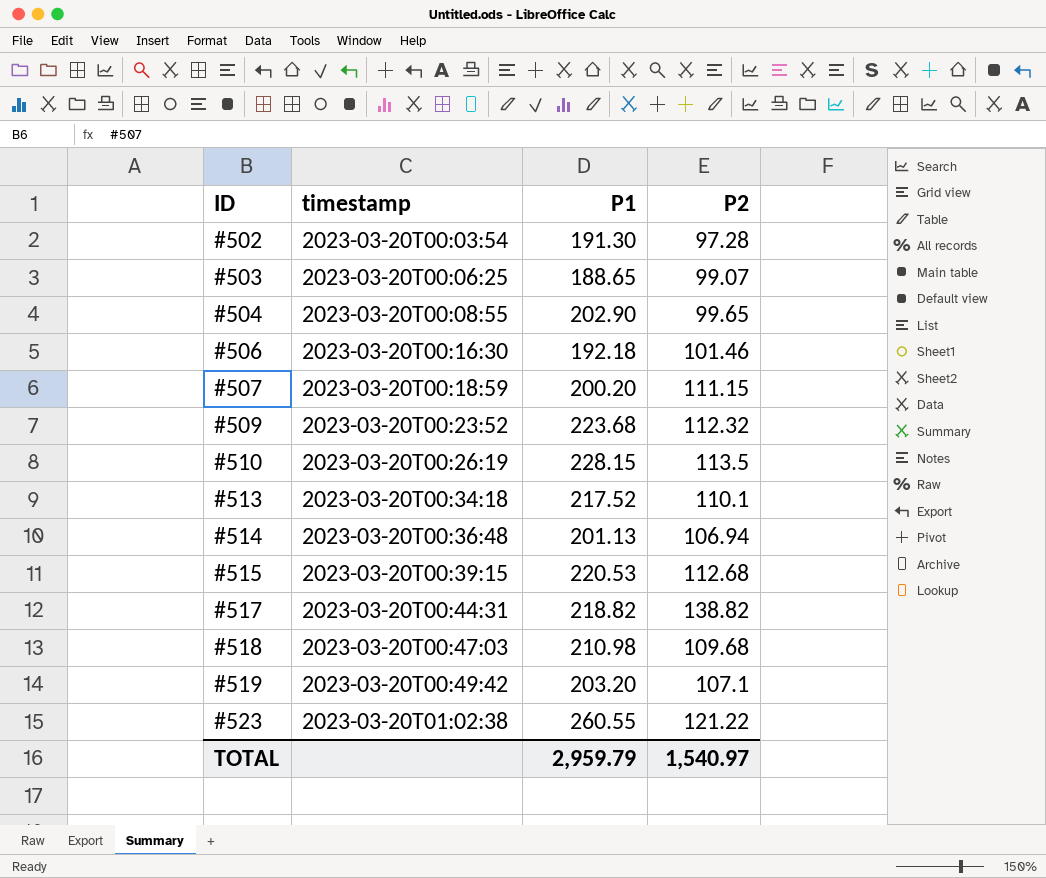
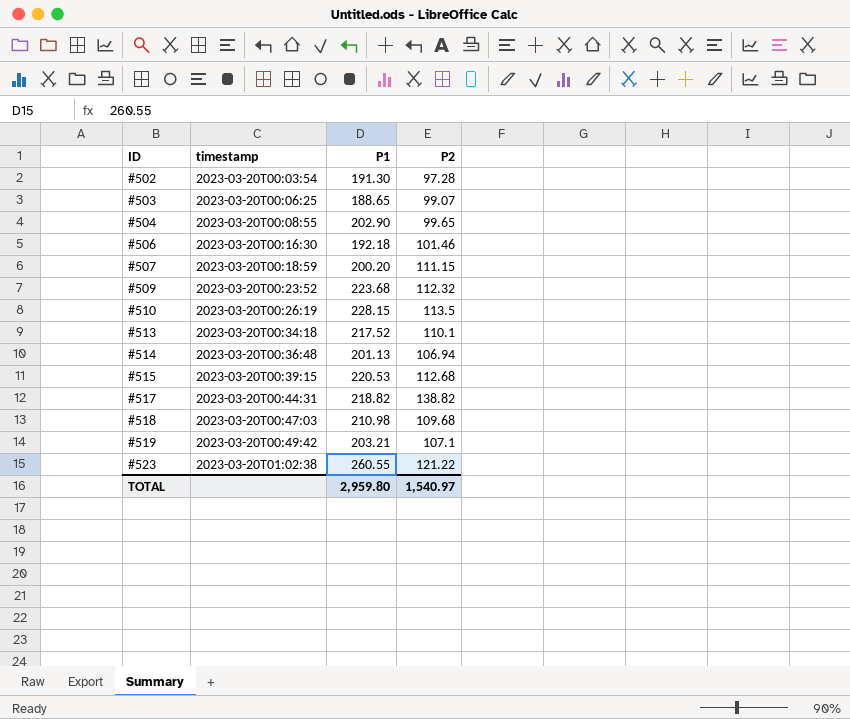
#519 | P1: 203.20 -> 203.21
TOTAL | P1: 2,959.79 -> 2,959.80

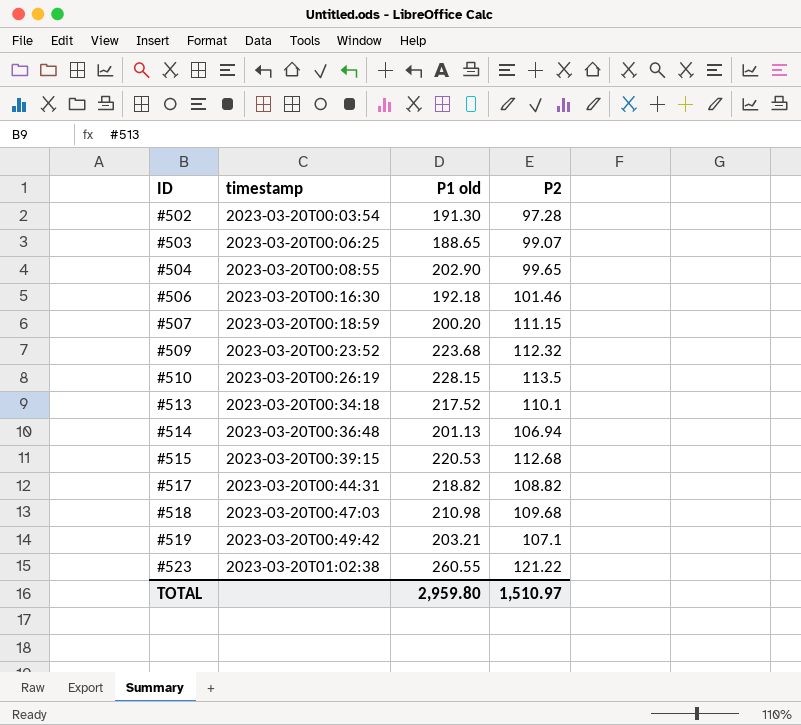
column name: P1 -> P1 old
#517 | P2: 138.82 -> 108.82
TOTAL | P2: 1,540.97 -> 1,510.97

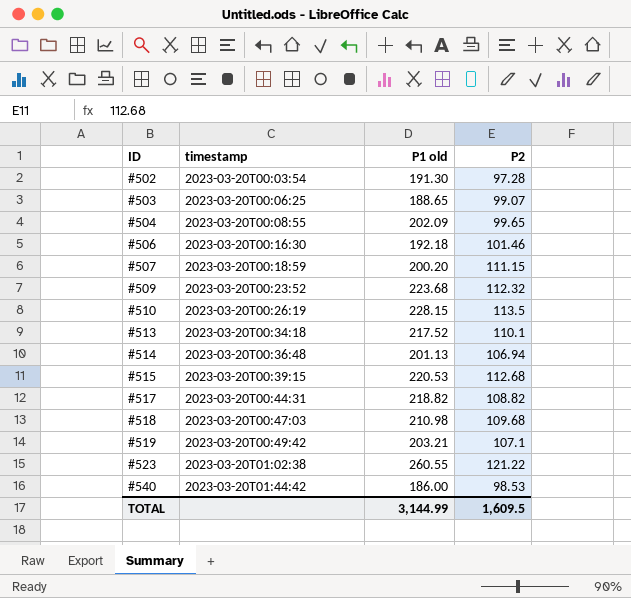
#504 | P1 old: 202.90 -> 202.09
row #540: none -> 2023-03-20T01:44:42 | 186.00 | 98.53
TOTAL | P1 old: 2,959.80 -> 3,144.99
TOTAL | P2: 1,510.97 -> 1,609.5

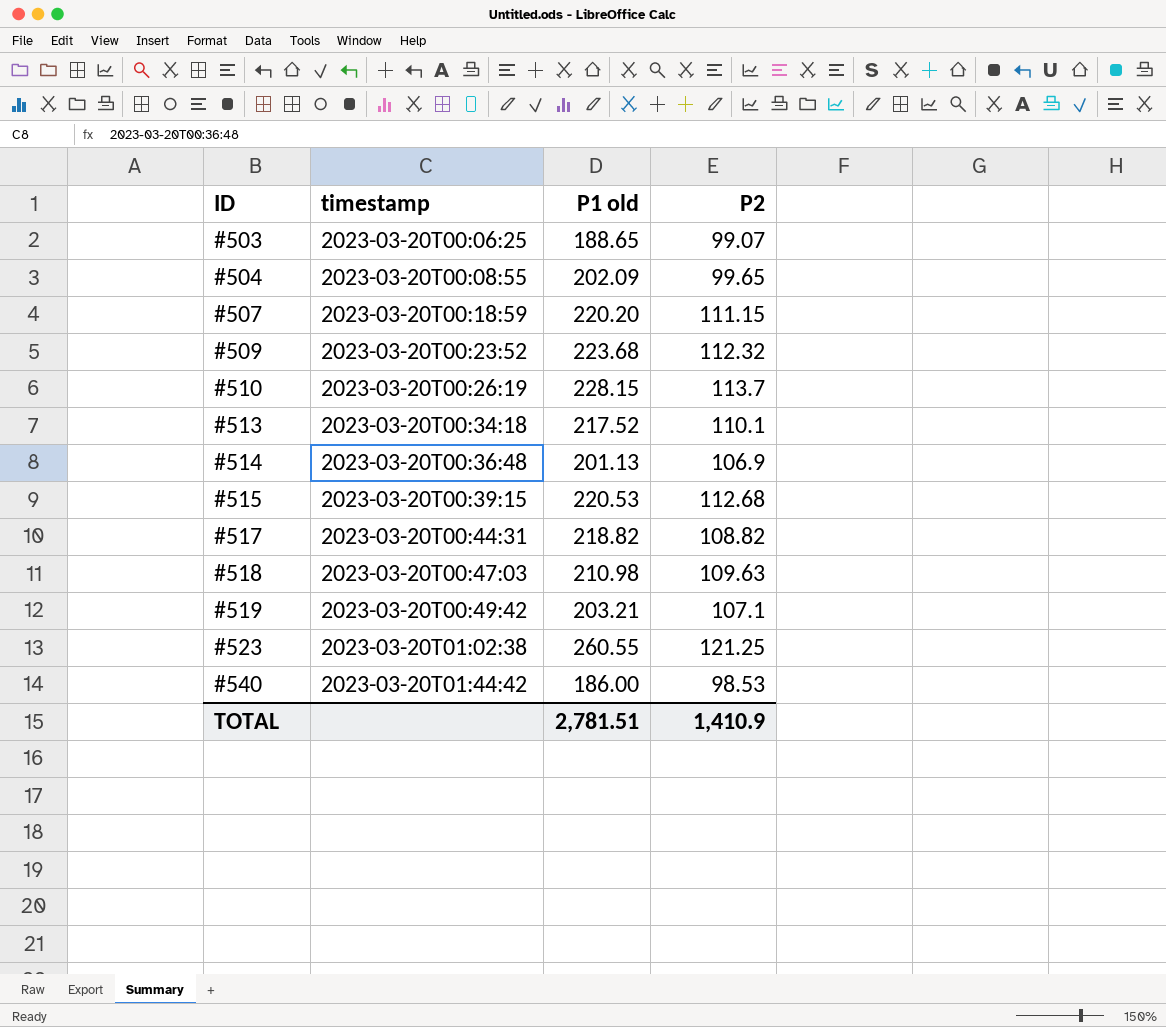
row #502: 2023-03-20T00:03:54 | 191.30 | 97.28 -> none
row #506: 2023-03-20T00:16:30 | 192.18 | 101.46 -> none
#507 | P1 old: 200.20 -> 220.20
#510 | P2: 113.5 -> 113.7
#514 | P2: 106.94 -> 106.9
#518 | P2: 109.68 -> 109.63
#523 | P2: 121.22 -> 121.25
TOTAL | P1 old: 3,144.99 -> 2,781.51
TOTAL | P2: 1,609.5 -> 1,410.9

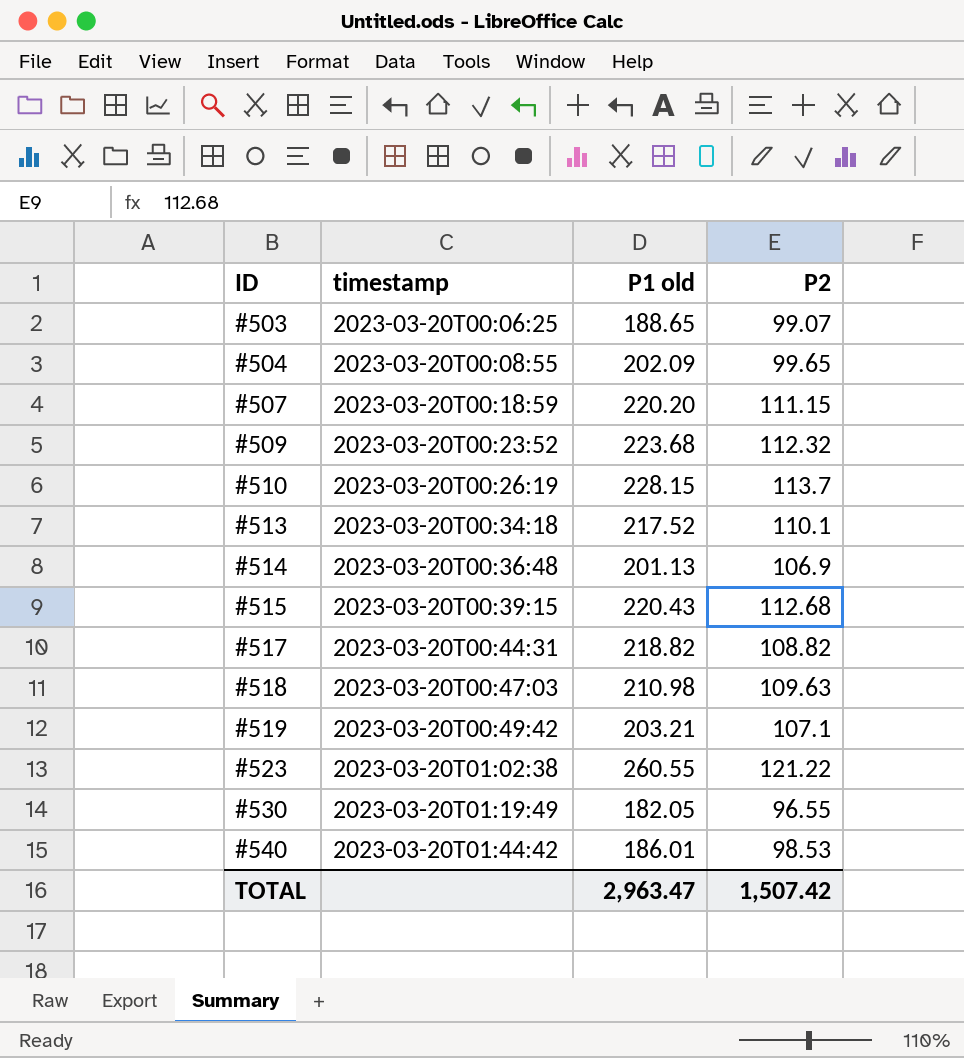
#515 | P1 old: 220.53 -> 220.43
#523 | P2: 121.25 -> 121.22
row #530: none -> 2023-03-20T01:19:49 | 182.05 | 96.55
#540 | P1 old: 186.00 -> 186.01
TOTAL | P1 old: 2,781.51 -> 2,963.47
TOTAL | P2: 1,410.9 -> 1,507.42

